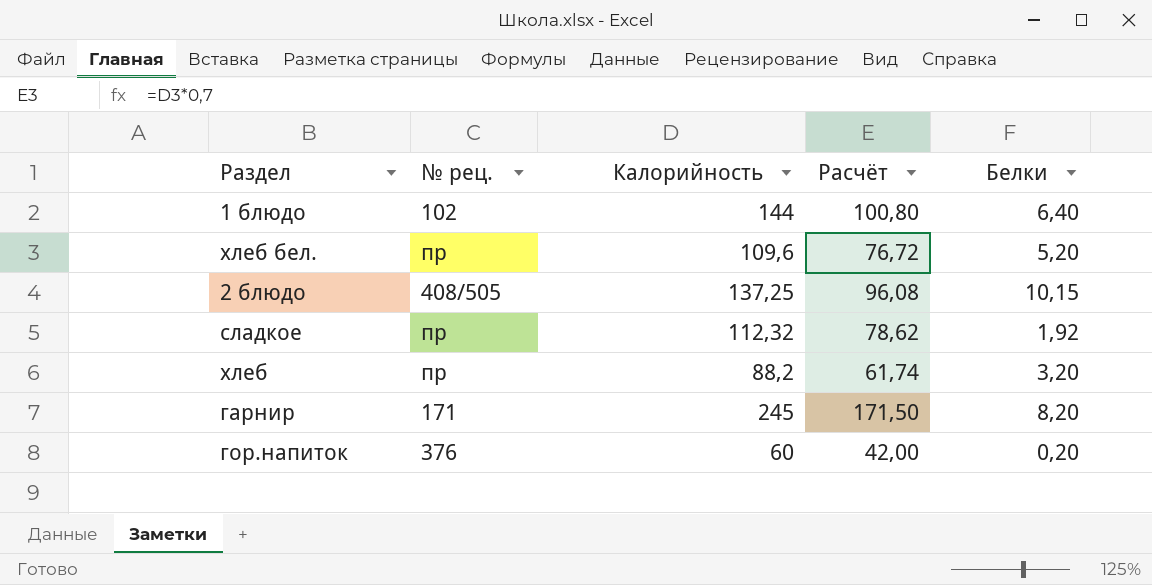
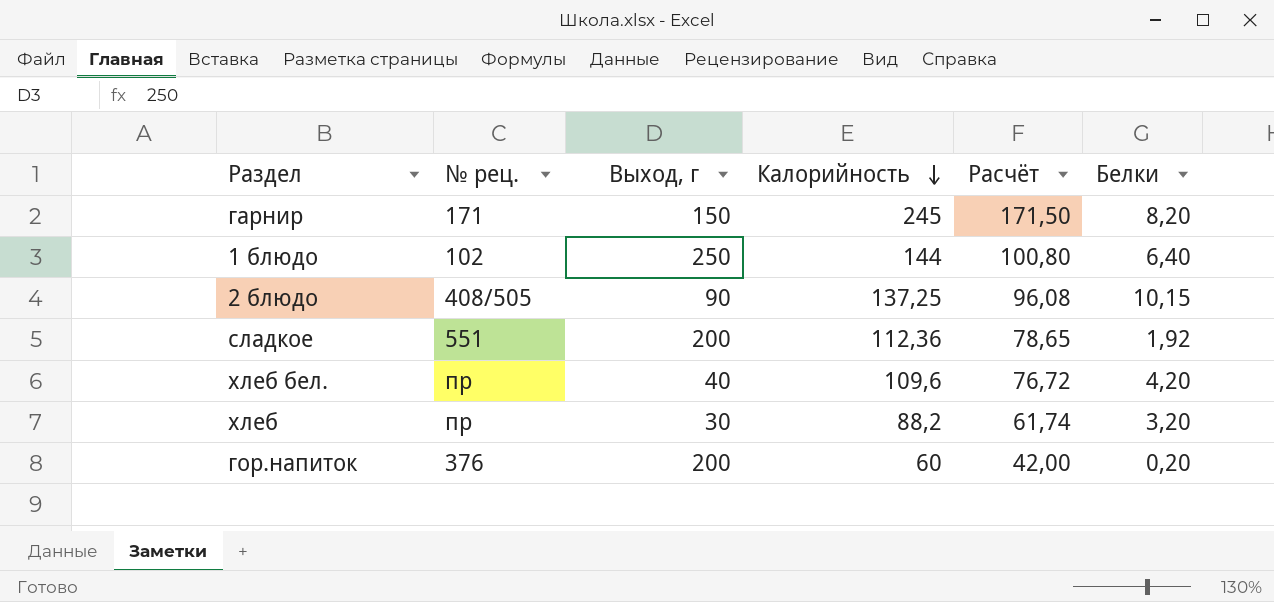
row order: none -> Калорийность descending
column Выход, г | position: none -> 3
сладкое | № рец.: пр -> 551
сладкое | Калорийность: 112,32 -> 112,36
сладкое | Расчёт: 78,62 -> 78,65
хлеб бел. | Белки: 5,20 -> 4,20

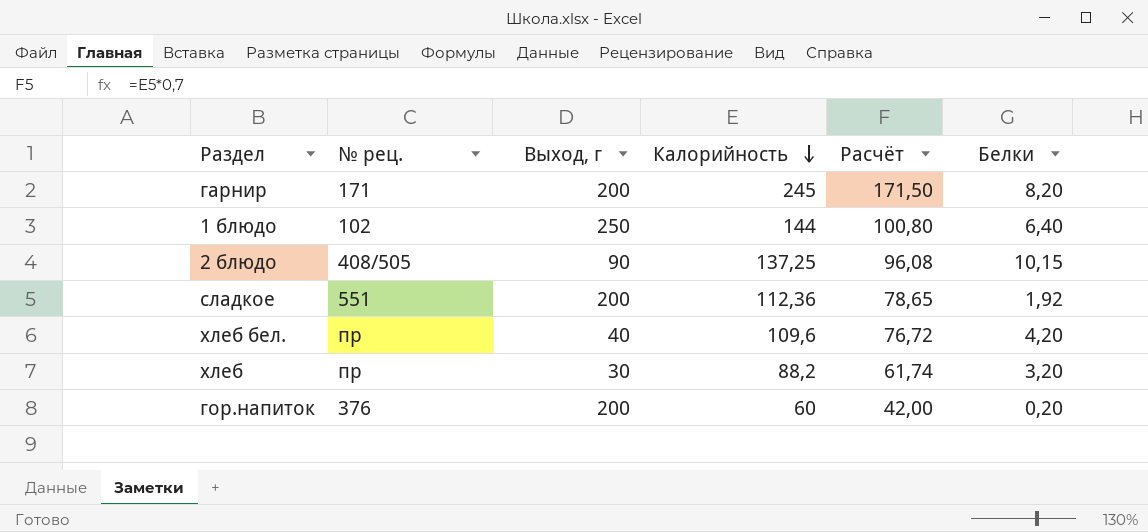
гарнир | Выход, г: 150 -> 200

